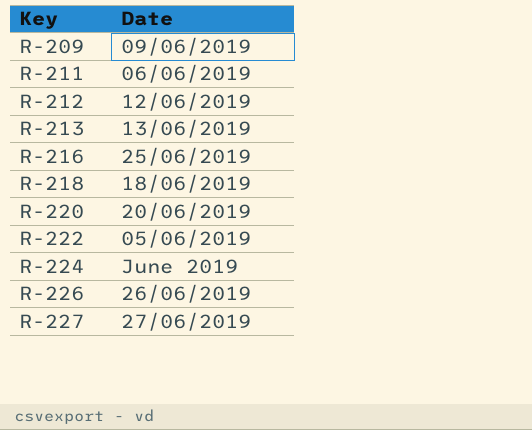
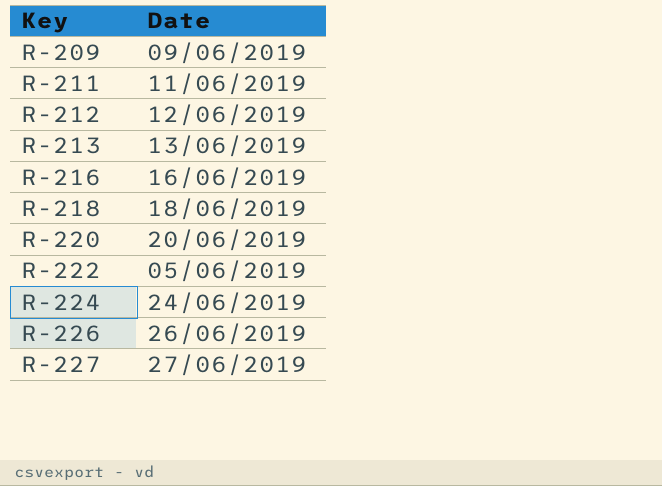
R-211 | Date: 06/06/2019 -> 11/06/2019
R-216 | Date: 25/06/2019 -> 16/06/2019
R-224 | Date: June 2019 -> 24/06/2019

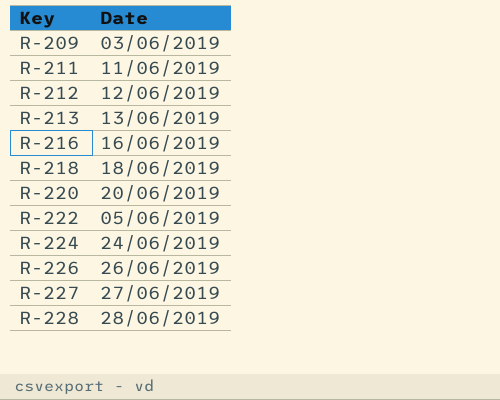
R-209 | Date: 09/06/2019 -> 03/06/2019
row R-228: none -> 28/06/2019

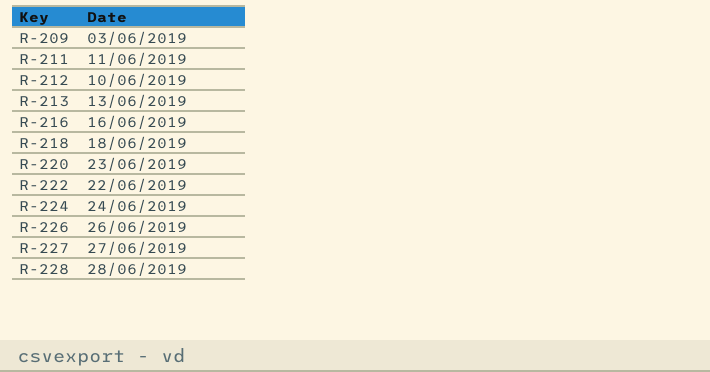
R-212 | Date: 12/06/2019 -> 10/06/2019
R-220 | Date: 20/06/2019 -> 23/06/2019
R-222 | Date: 05/06/2019 -> 22/06/2019

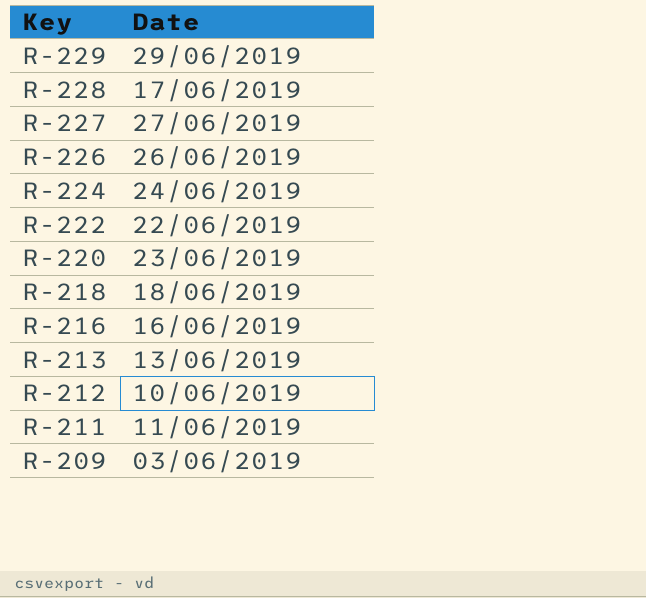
row order: Key ascending -> Key descending
row R-229: none -> 29/06/2019
R-228 | Date: 28/06/2019 -> 17/06/2019

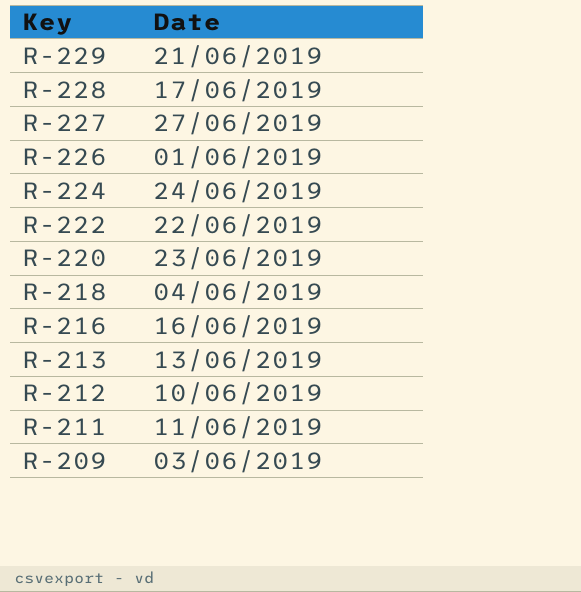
R-229 | Date: 29/06/2019 -> 21/06/2019
R-226 | Date: 26/06/2019 -> 01/06/2019
R-218 | Date: 18/06/2019 -> 04/06/2019

